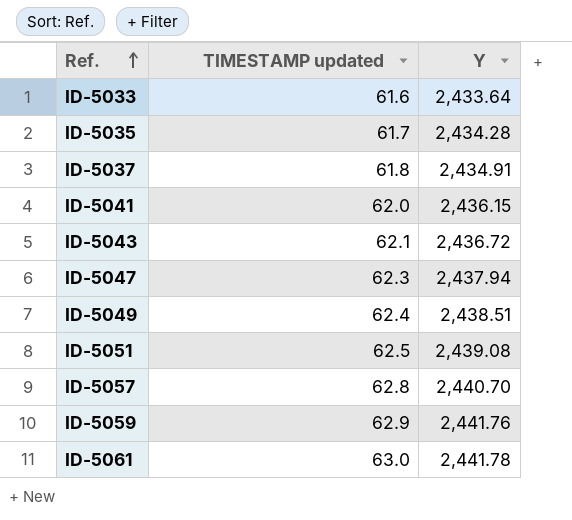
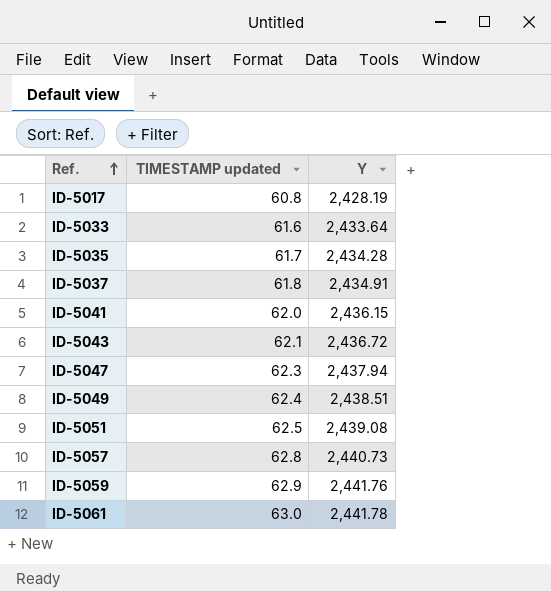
row ID-5017: none -> 60.8 | 2,428.19
ID-5057 | Y: 2,440.70 -> 2,440.73

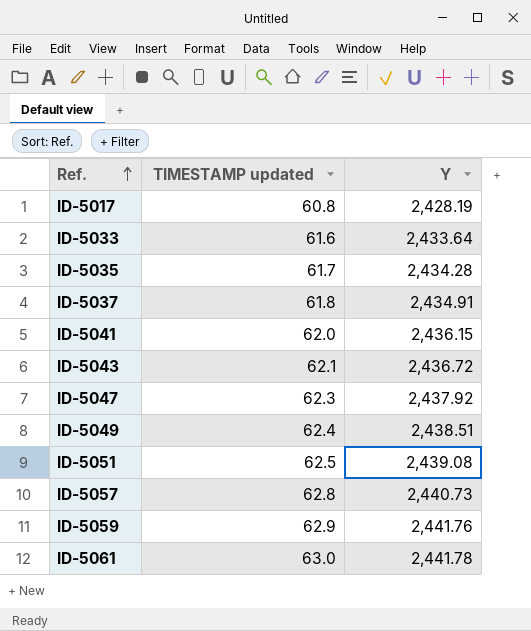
ID-5047 | Y: 2,437.94 -> 2,437.92

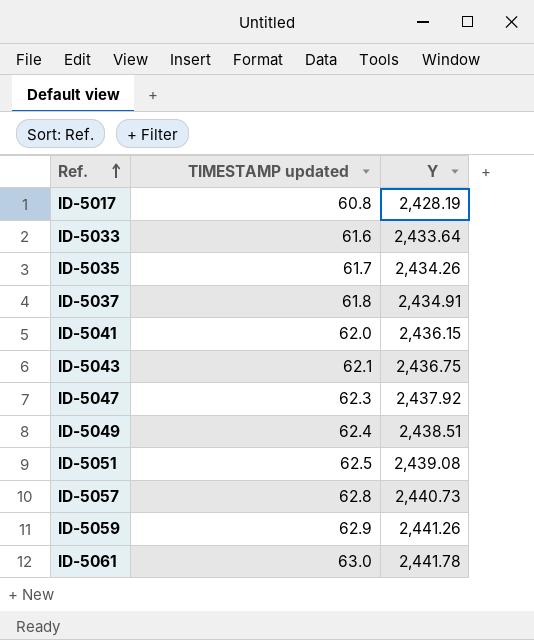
ID-5035 | Y: 2,434.28 -> 2,434.26
ID-5043 | Y: 2,436.72 -> 2,436.75
ID-5059 | Y: 2,441.76 -> 2,441.26

